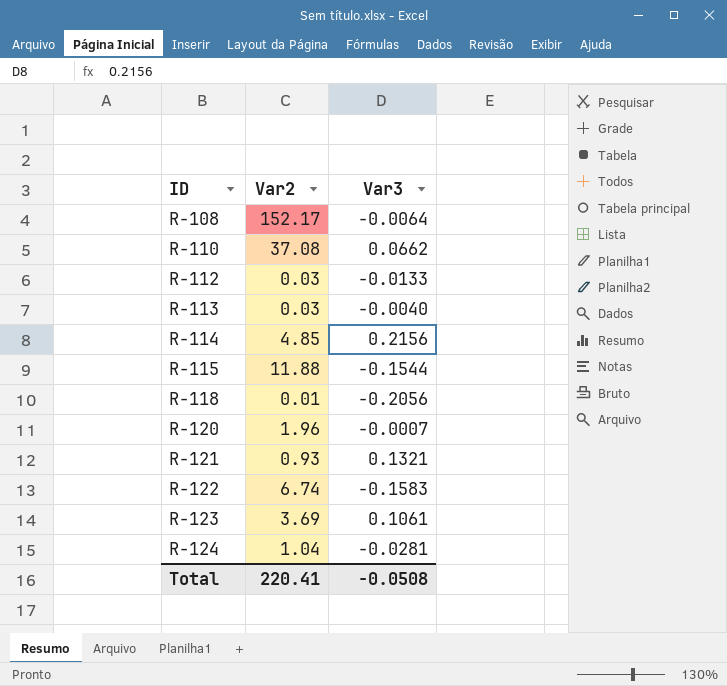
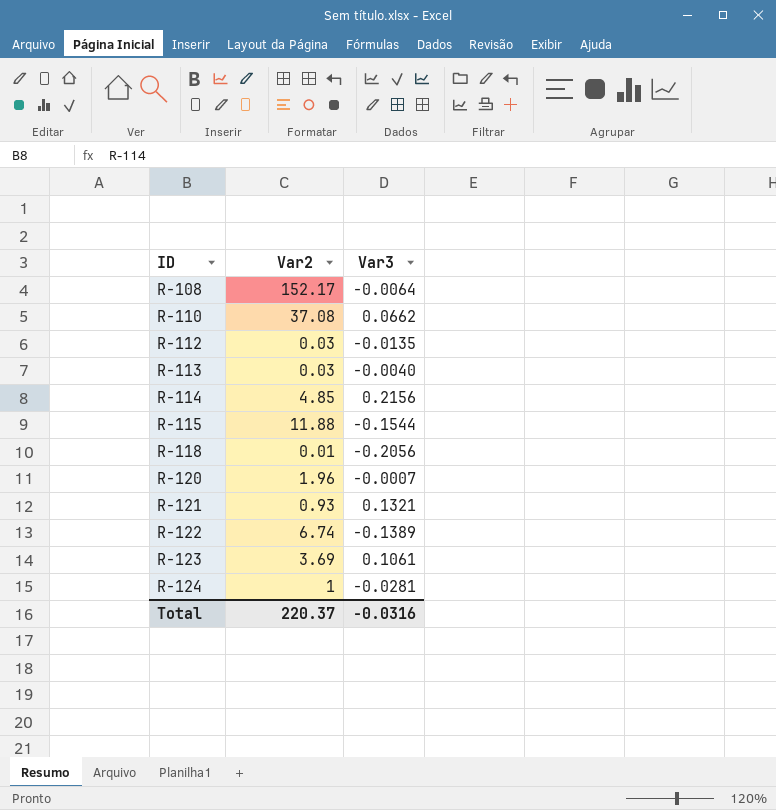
R-112 | Var3: -0.0133 -> -0.0135
R-122 | Var3: -0.1583 -> -0.1389
R-124 | Var2: 1.04 -> 1
Total | Var2: 220.41 -> 220.37
Total | Var3: -0.0508 -> -0.0316

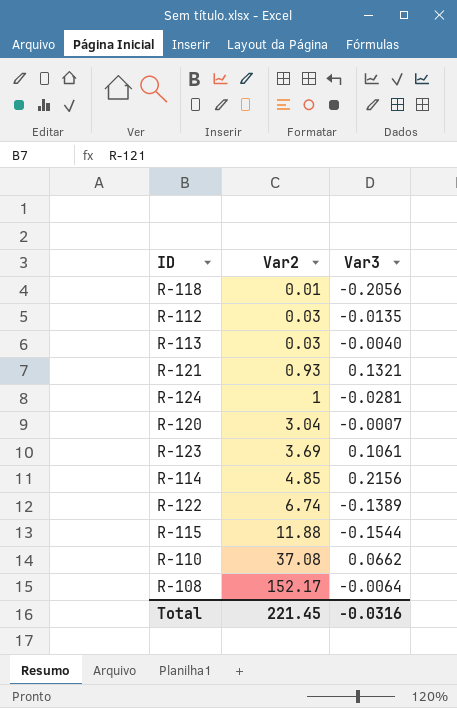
row order: ID ascending -> Var2 ascending
R-120 | Var2: 1.96 -> 3.04
Total | Var2: 220.37 -> 221.45

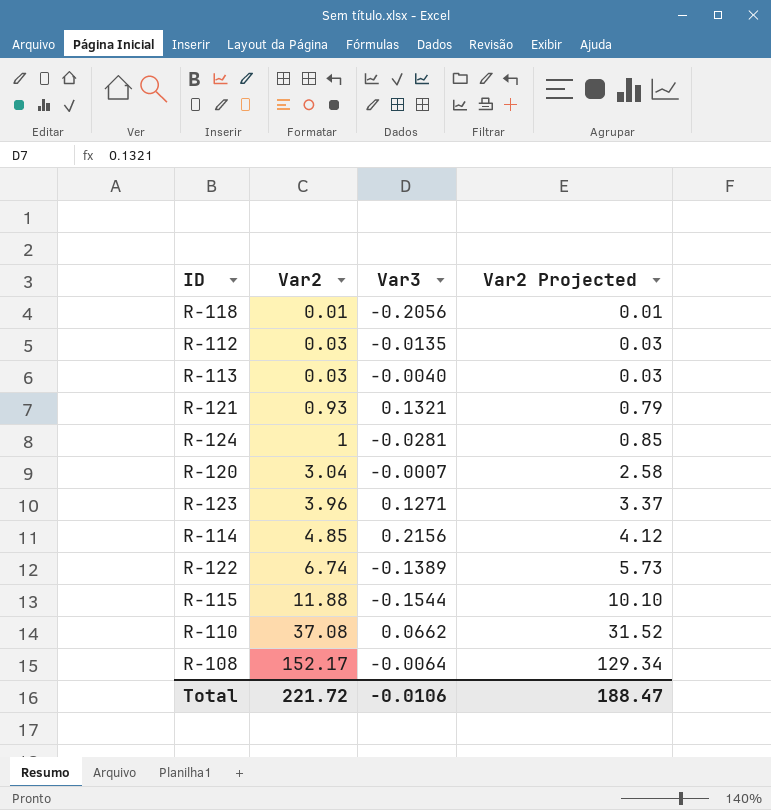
column Var2 Projected | formula: none -> [Var2] * 0.85
R-123 | Var2: 3.69 -> 3.96
R-123 | Var3: 0.1061 -> 0.1271
Total | Var2: 221.45 -> 221.72
Total | Var3: -0.0316 -> -0.0106

